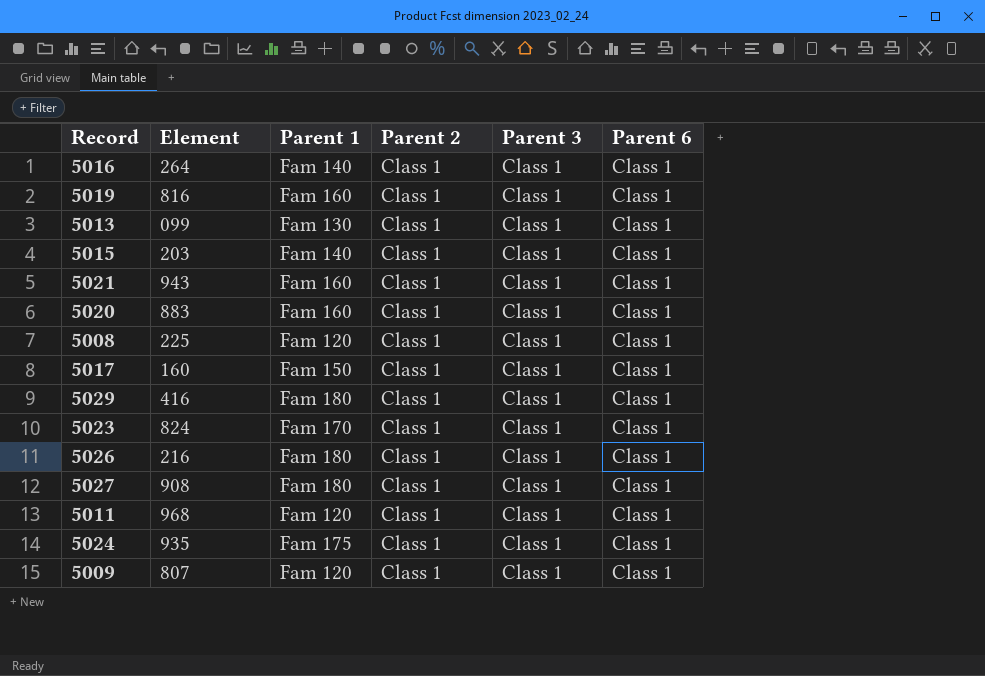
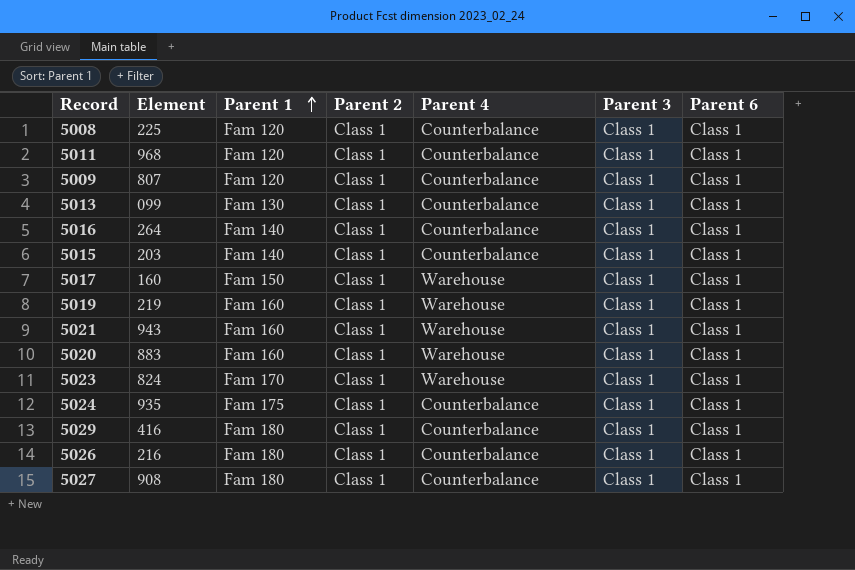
row order: none -> Parent 1 ascending
column Parent 4 | position: none -> 5
5019 | Element: 816 -> 219

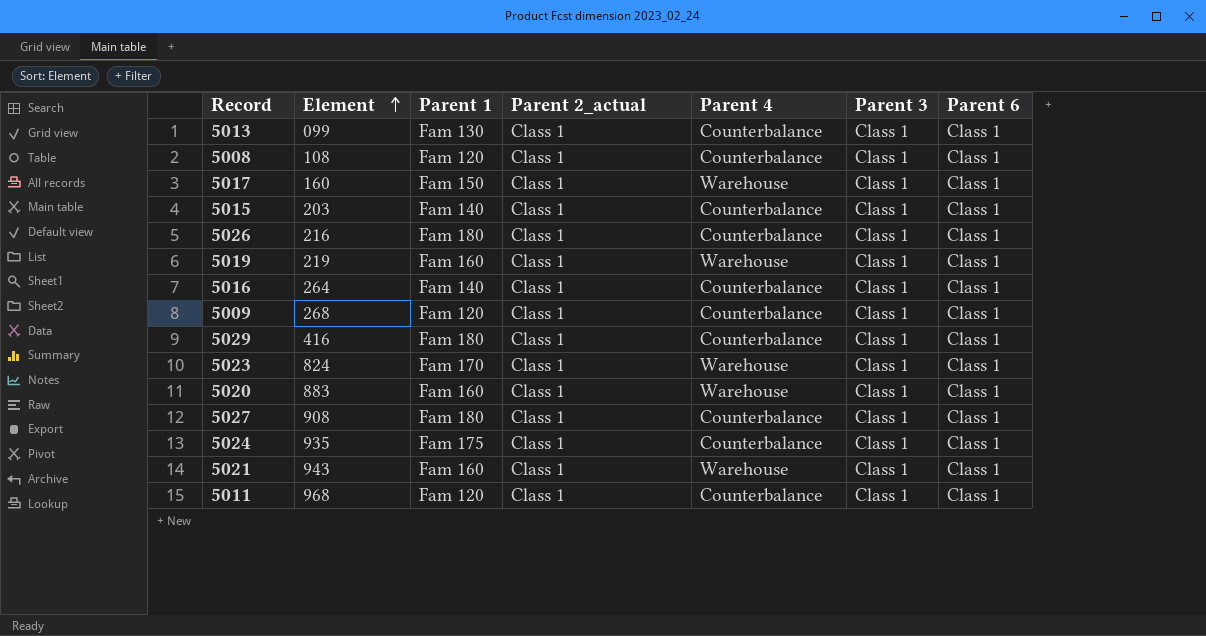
row order: Parent 1 ascending -> Element ascending
column name: Parent 2 -> Parent 2_actual
5008 | Element: 225 -> 108
5009 | Element: 807 -> 268

